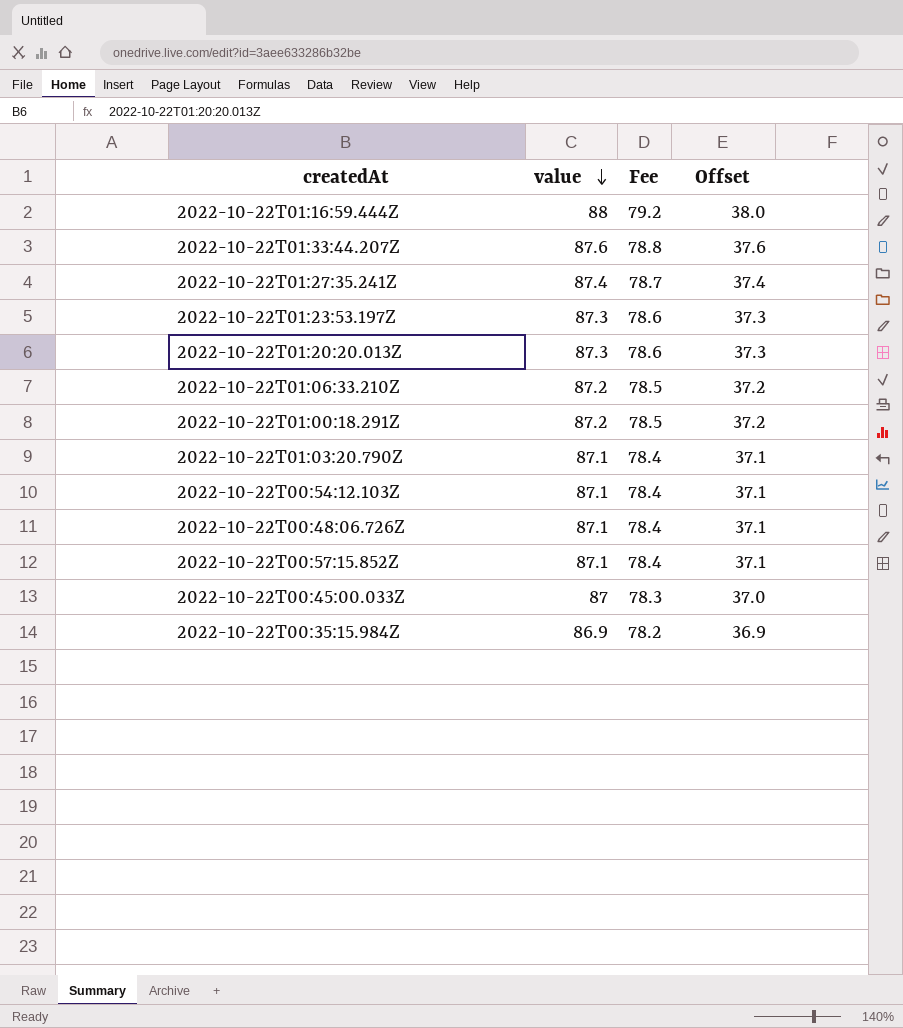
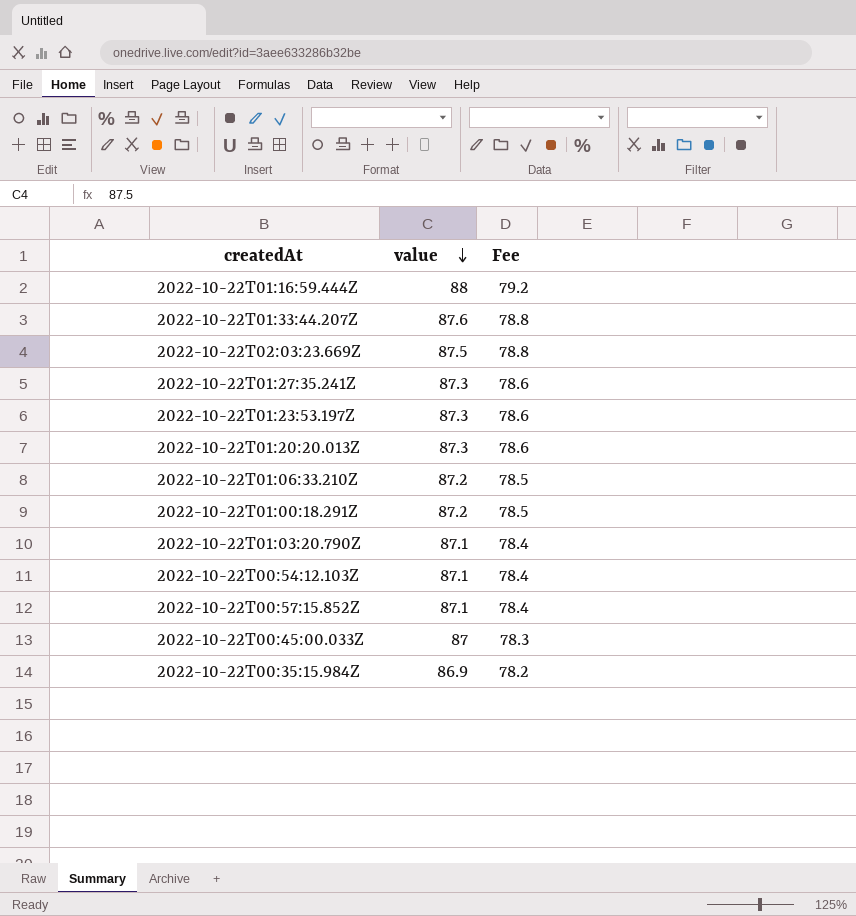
column Offset | formula: [value] - 50 -> none
row 2022-10-22T00:48:06.726Z: 87.1 | 78.4 | 37.1 -> none
row 2022-10-22T02:03:23.669Z: none -> 87.5 | 78.8
2022-10-22T01:27:35.241Z | value: 87.4 -> 87.3
2022-10-22T01:27:35.241Z | Fee: 78.7 -> 78.6

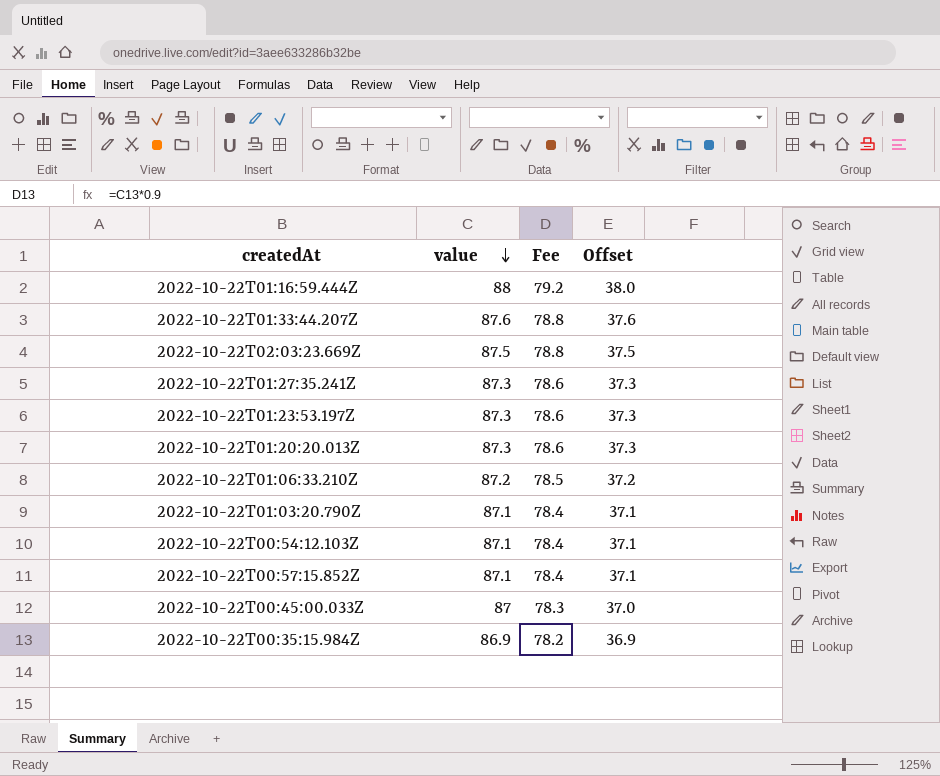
column Offset | formula: none -> [value] - 50
row 2022-10-22T01:00:18.291Z: 87.2 | 78.5 -> none

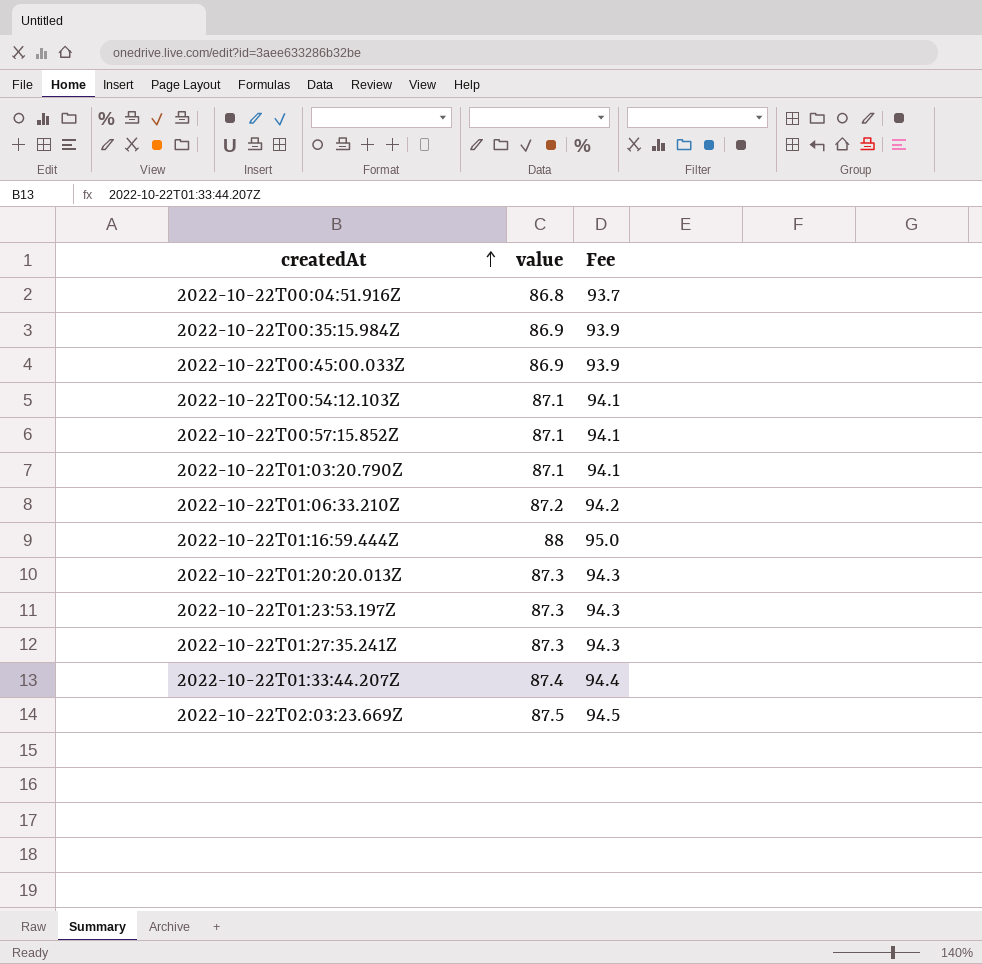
row order: value descending -> createdAt ascending
column Offset | formula: [value] - 50 -> none
column Fee | formula: [value] * 0.9 -> [value] * 1.08
row 2022-10-22T00:04:51.916Z: none -> 86.8 | 93.7
2022-10-22T00:45:00.033Z | value: 87 -> 86.9
2022-10-22T01:33:44.207Z | value: 87.6 -> 87.4

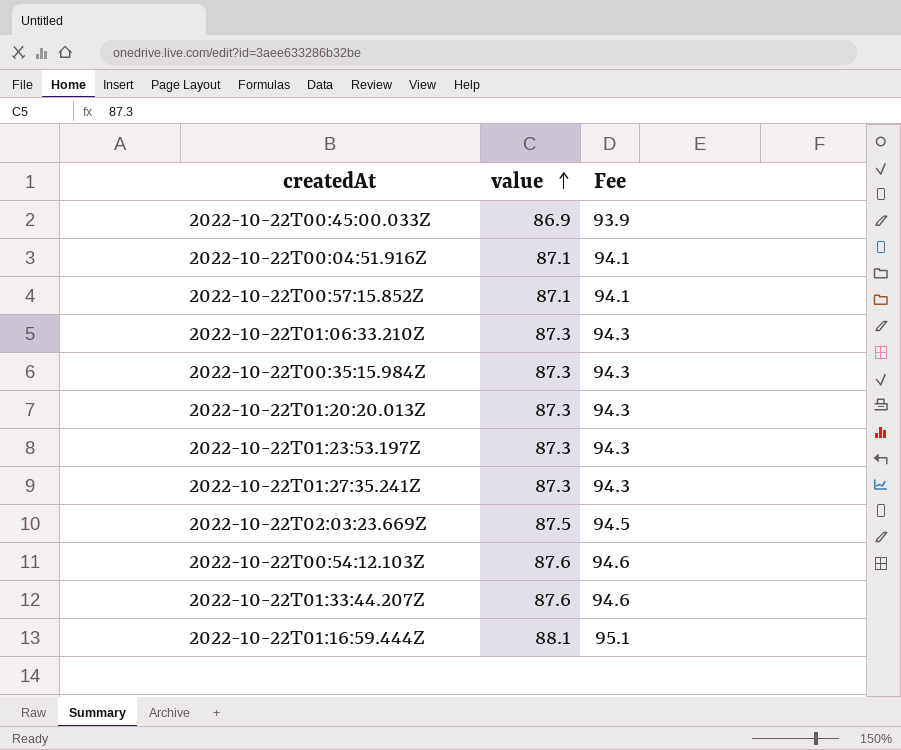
row order: createdAt ascending -> value ascending
row 2022-10-22T01:03:20.790Z: 87.1 | 94.1 -> none
2022-10-22T00:04:51.916Z | value: 86.8 -> 87.1
2022-10-22T00:04:51.916Z | Fee: 93.7 -> 94.1
2022-10-22T01:06:33.210Z | value: 87.2 -> 87.3
2022-10-22T01:06:33.210Z | Fee: 94.2 -> 94.3
2022-10-22T00:35:15.984Z | value: 86.9 -> 87.3
2022-10-22T00:35:15.984Z | Fee: 93.9 -> 94.3
2022-10-22T00:54:12.103Z | value: 87.1 -> 87.6
2022-10-22T00:54:12.103Z | Fee: 94.1 -> 94.6
2022-10-22T01:33:44.207Z | value: 87.4 -> 87.6
2022-10-22T01:33:44.207Z | Fee: 94.4 -> 94.6
2022-10-22T01:16:59.444Z | value: 88 -> 88.1
2022-10-22T01:16:59.444Z | Fee: 95.0 -> 95.1

